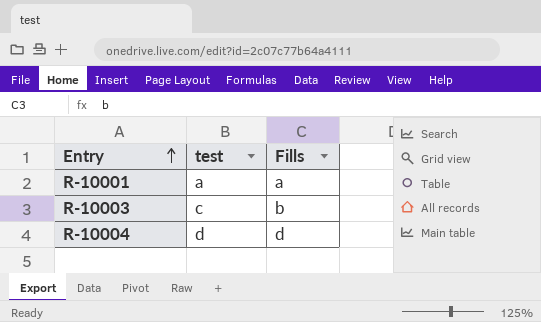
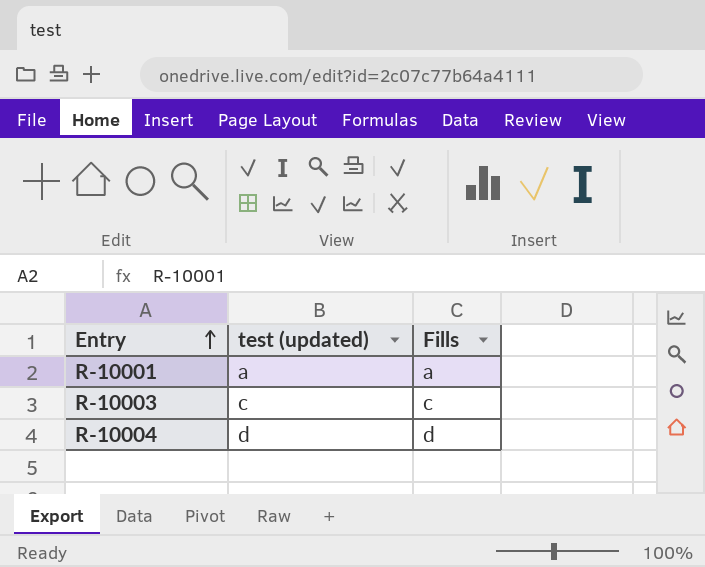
column name: test -> test (updated)
R-10003 | Fills: b -> c

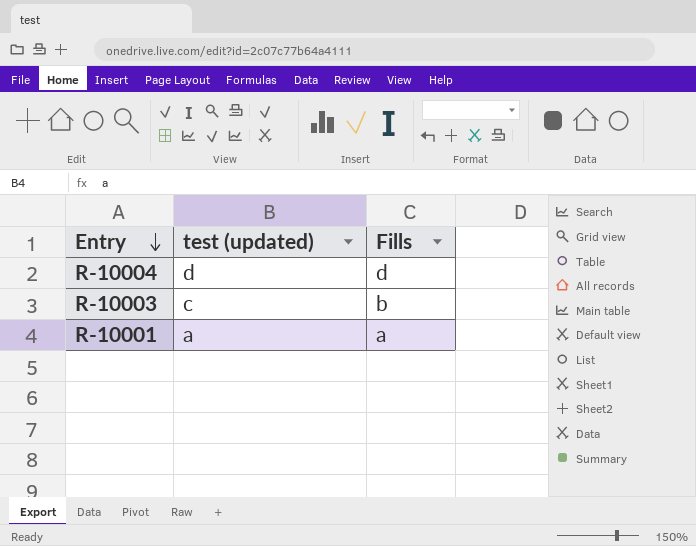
row order: Entry ascending -> Entry descending
R-10003 | Fills: c -> b

